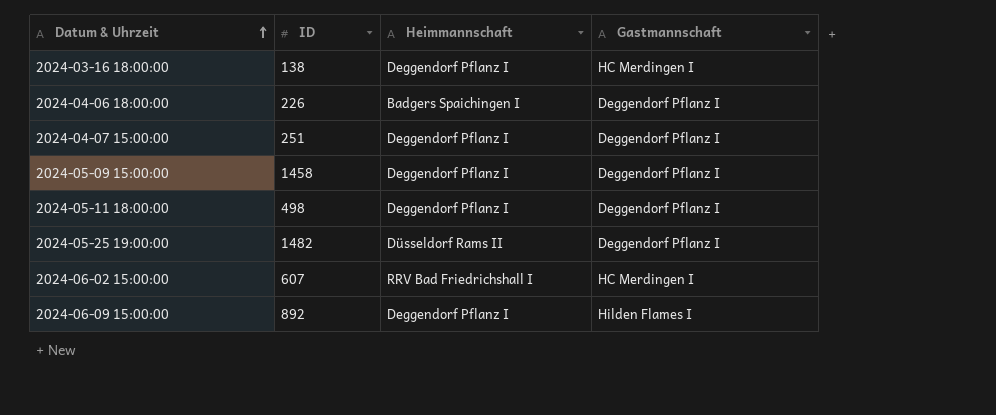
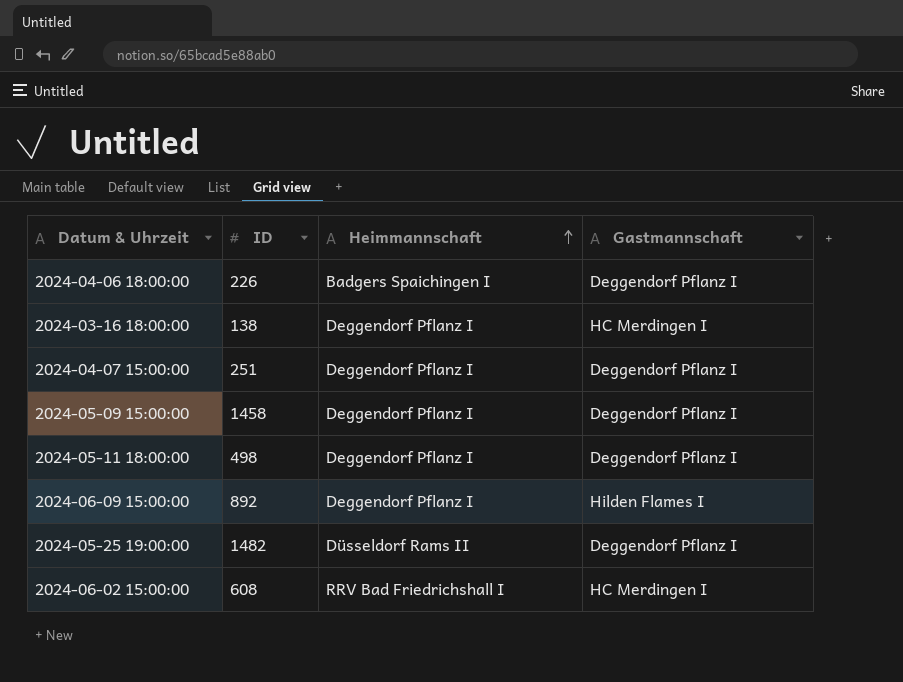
row order: Datum & Uhrzeit ascending -> Heimmannschaft ascending
2024-06-02 15:00:00 | ID: 607 -> 608

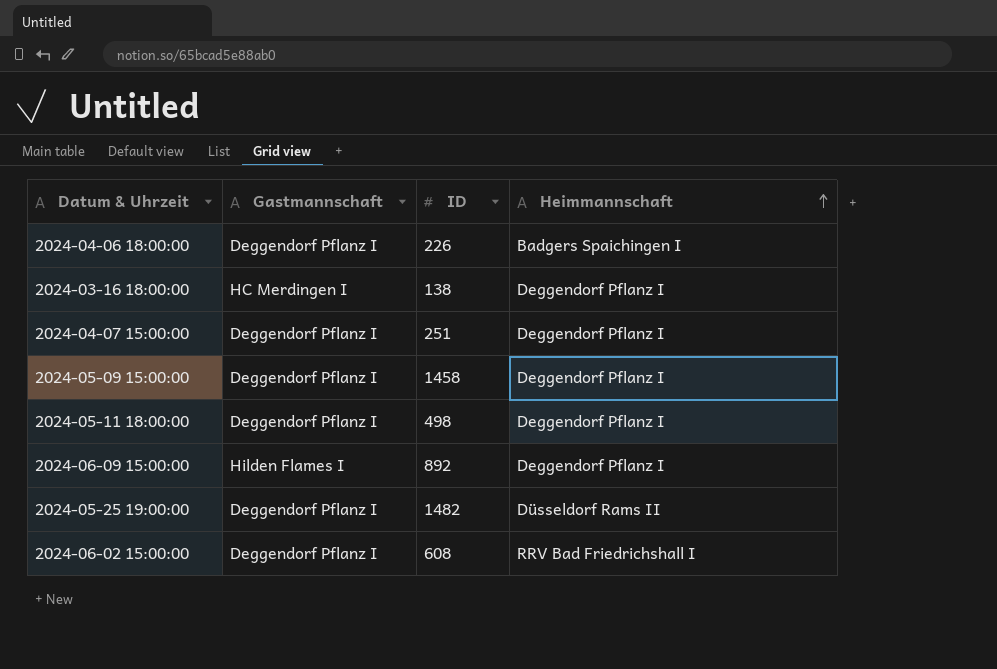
column Gastmannschaft | position: 4 -> 2
2024-06-02 15:00:00 | Gastmannschaft: HC Merdingen I -> Deggendorf Pflanz I

